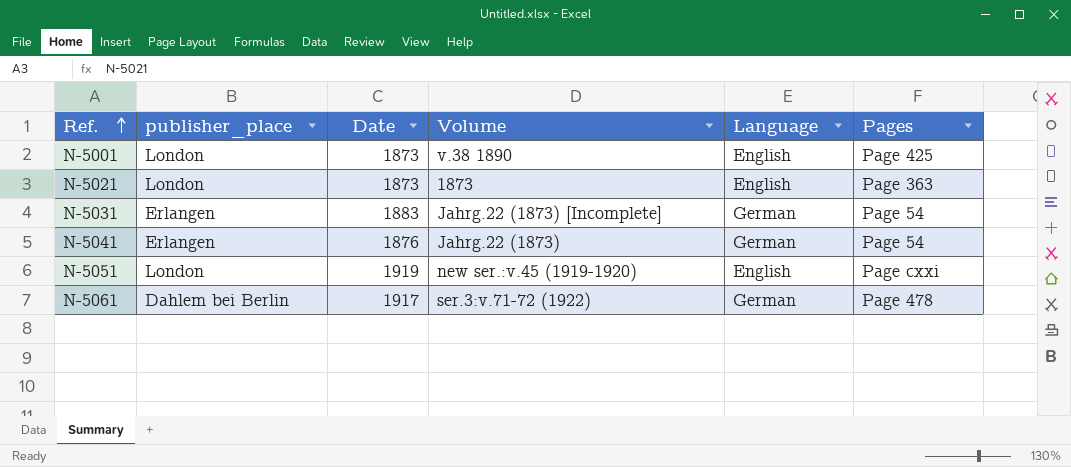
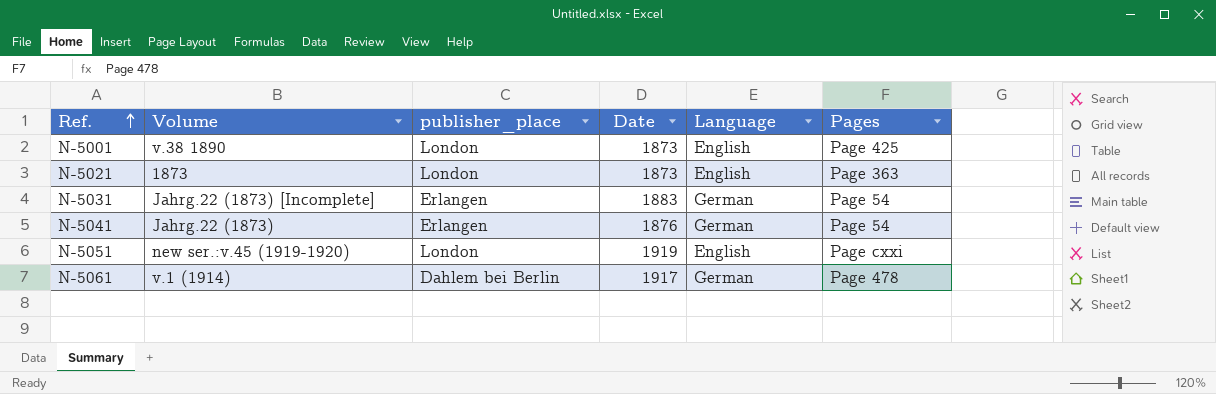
column Volume | position: 4 -> 2
N-5061 | Volume: ser.3:v.71-72 (1922) -> v.1 (1914)

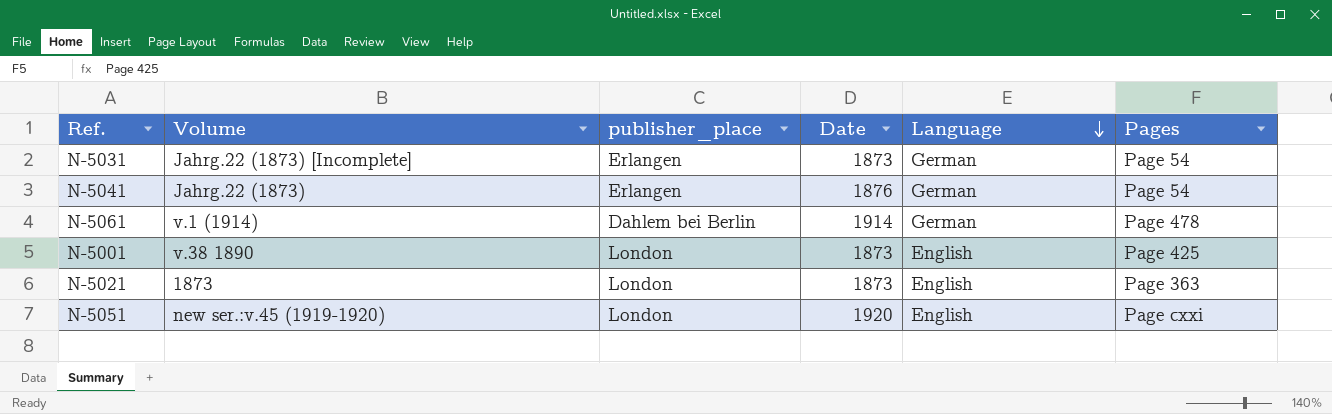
row order: Ref. ascending -> Language descending
N-5031 | Date: 1883 -> 1873
N-5061 | Date: 1917 -> 1914
N-5051 | Date: 1919 -> 1920

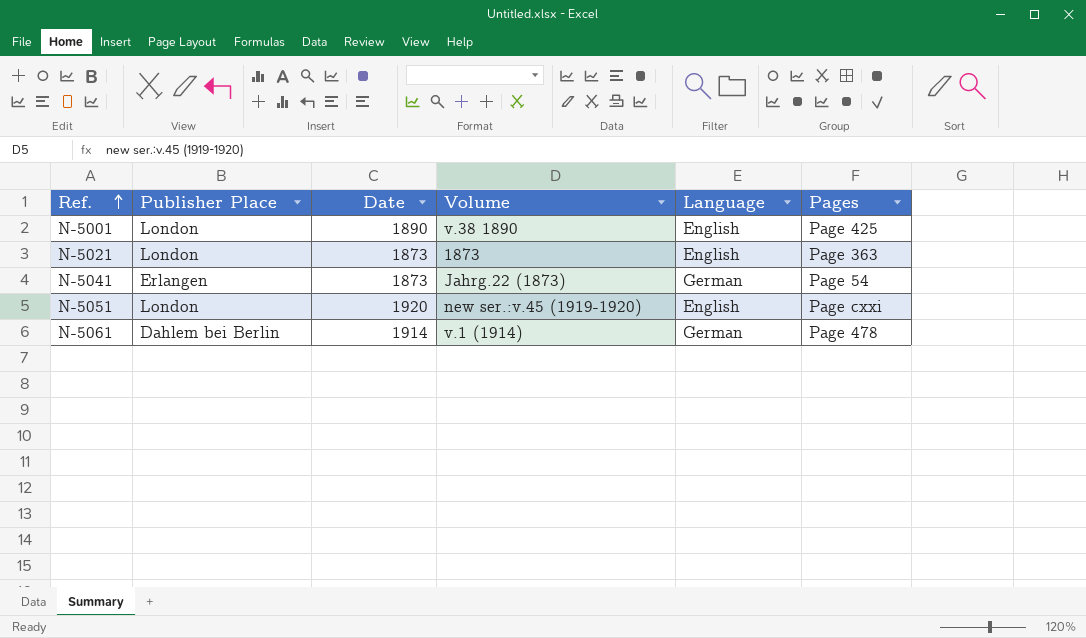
row order: Language descending -> Ref. ascending
column name: publisher_place -> Publisher Place
column Volume | position: 2 -> 4
row N-5031: Jahrg.22 (1873) [Incomplete] | Erlangen | 1873 | German | Page 54 -> none
N-5001 | Date: 1873 -> 1890
N-5041 | Date: 1876 -> 1873

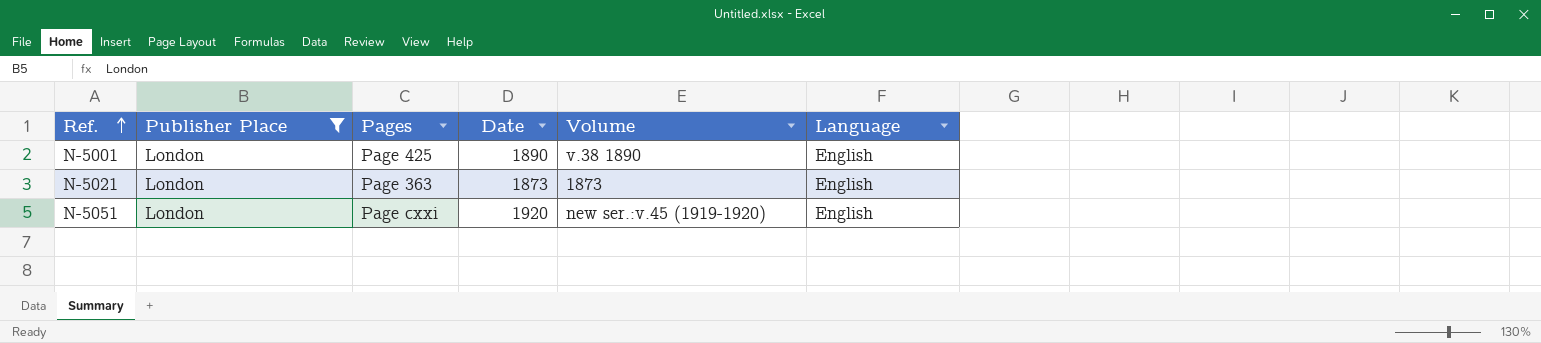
filter: none -> Publisher Place = London
column Pages | position: 6 -> 3

